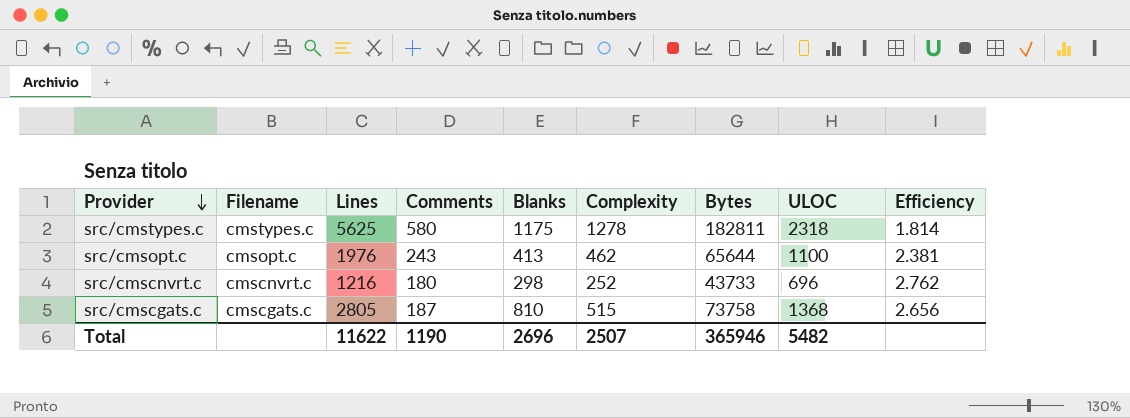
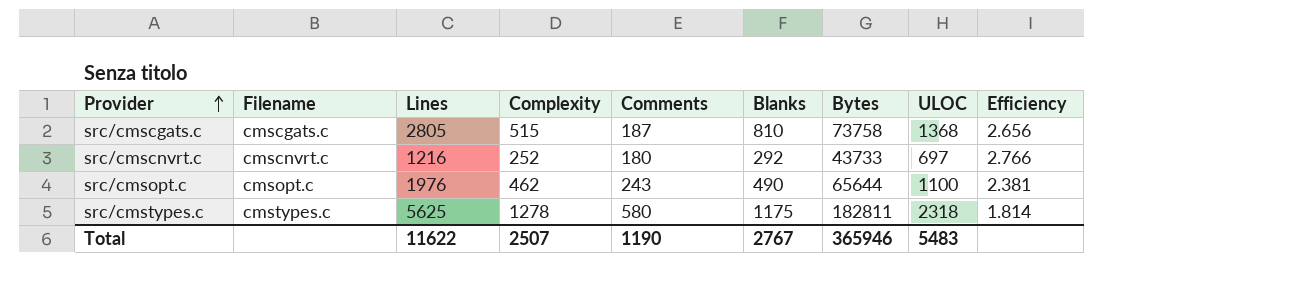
row order: Provider descending -> Provider ascending
column Complexity | position: 6 -> 4
src/cmscnvrt.c | Blanks: 298 -> 292
src/cmscnvrt.c | ULOC: 696 -> 697
src/cmscnvrt.c | Efficiency: 2.762 -> 2.766
src/cmsopt.c | Blanks: 413 -> 490
Total | Blanks: 2696 -> 2767
Total | ULOC: 5482 -> 5483

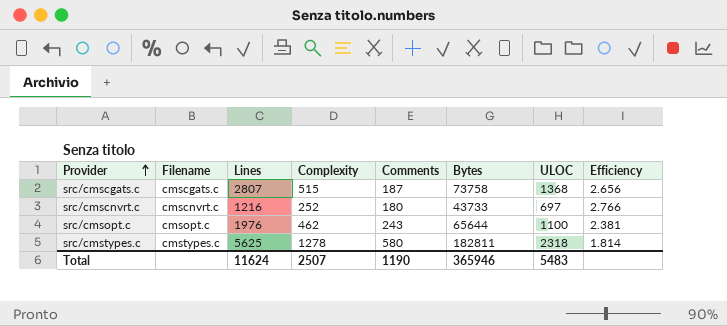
column Blanks | position: 6 -> none
src/cmscgats.c | Lines: 2805 -> 2807
Total | Lines: 11622 -> 11624

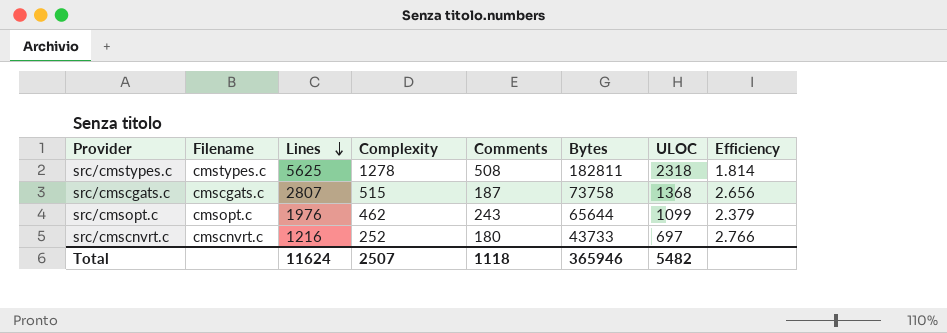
row order: Provider ascending -> Lines descending
src/cmstypes.c | Comments: 580 -> 508
src/cmsopt.c | ULOC: 1100 -> 1099
src/cmsopt.c | Efficiency: 2.381 -> 2.379
Total | Comments: 1190 -> 1118
Total | ULOC: 5483 -> 5482

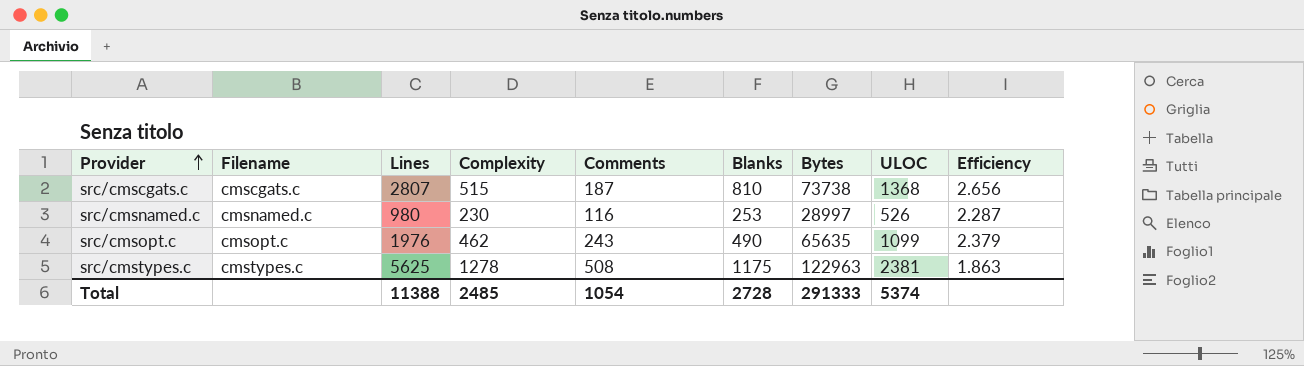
row order: Lines descending -> Provider ascending
column Blanks | position: none -> 6
row src/cmscnvrt.c: cmscnvrt.c | 1216 | 252 | 180 | 43733 | 697 | 2.766 -> none
src/cmscgats.c | Bytes: 73758 -> 73738
row src/cmsnamed.c: none -> cmsnamed.c | 980 | 230 | 116 | 253 | 28997 | 526 | 2.287
src/cmsopt.c | Bytes: 65644 -> 65635
src/cmstypes.c | Bytes: 182811 -> 122963
src/cmstypes.c | ULOC: 2318 -> 2381
src/cmstypes.c | Efficiency: 1.814 -> 1.863
Total | Lines: 11624 -> 11388
Total | Complexity: 2507 -> 2485
Total | Comments: 1118 -> 1054
Total | Bytes: 365946 -> 291333
Total | ULOC: 5482 -> 5374

